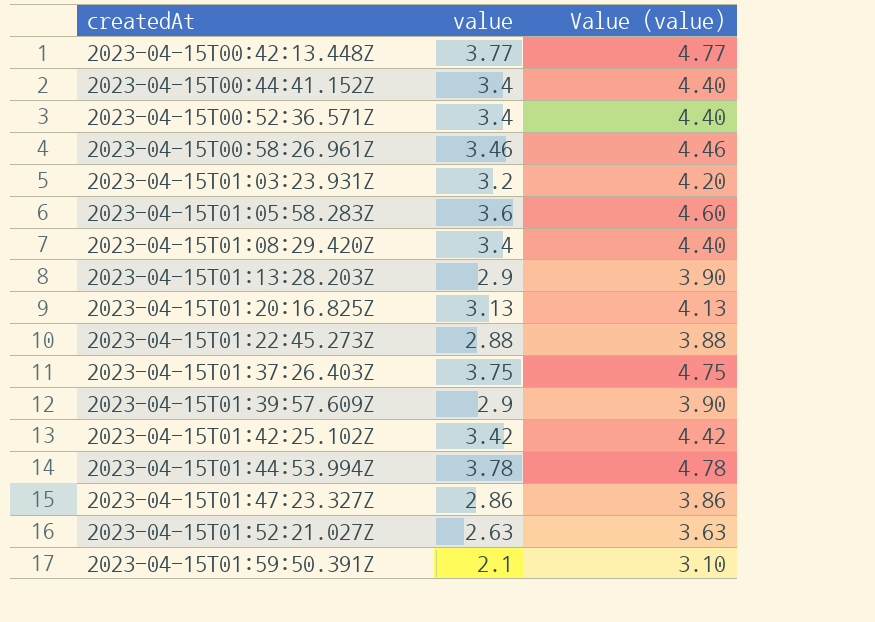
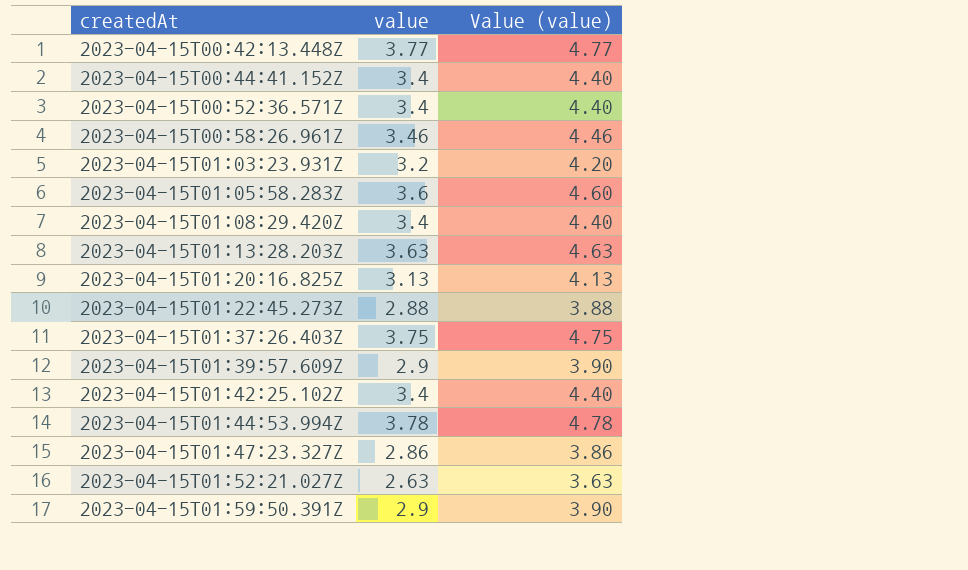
2023-04-15T01:13:28.203Z | value: 2.9 -> 3.63
2023-04-15T01:13:28.203Z | Value (value): 3.90 -> 4.63
2023-04-15T01:42:25.102Z | value: 3.42 -> 3.4
2023-04-15T01:42:25.102Z | Value (value): 4.42 -> 4.40
2023-04-15T01:59:50.391Z | value: 2.1 -> 2.9
2023-04-15T01:59:50.391Z | Value (value): 3.10 -> 3.90

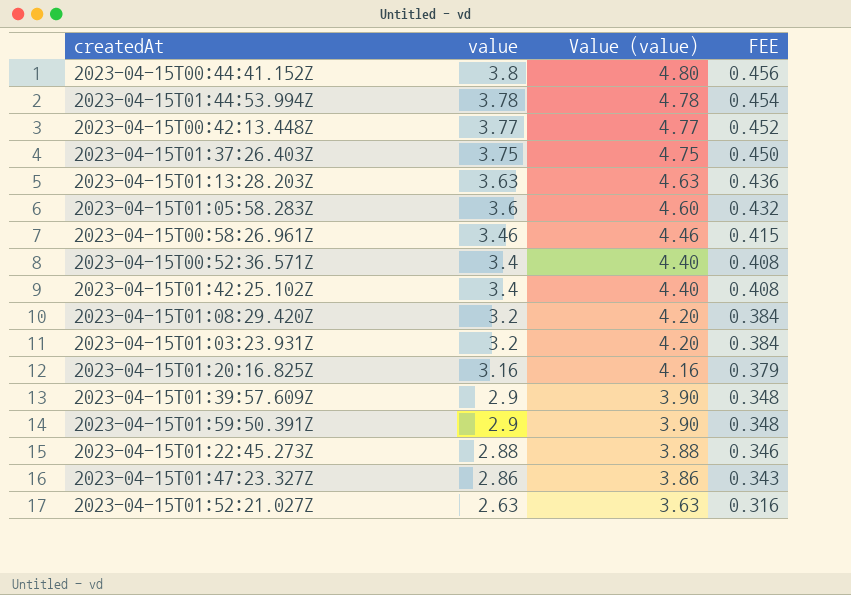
row order: createdAt ascending -> value descending
column FEE | formula: none -> [value] * 0.12
2023-04-15T00:44:41.152Z | value: 3.4 -> 3.8
2023-04-15T00:44:41.152Z | Value (value): 4.40 -> 4.80
2023-04-15T01:08:29.420Z | value: 3.4 -> 3.2
2023-04-15T01:08:29.420Z | Value (value): 4.40 -> 4.20
2023-04-15T01:20:16.825Z | value: 3.13 -> 3.16
2023-04-15T01:20:16.825Z | Value (value): 4.13 -> 4.16

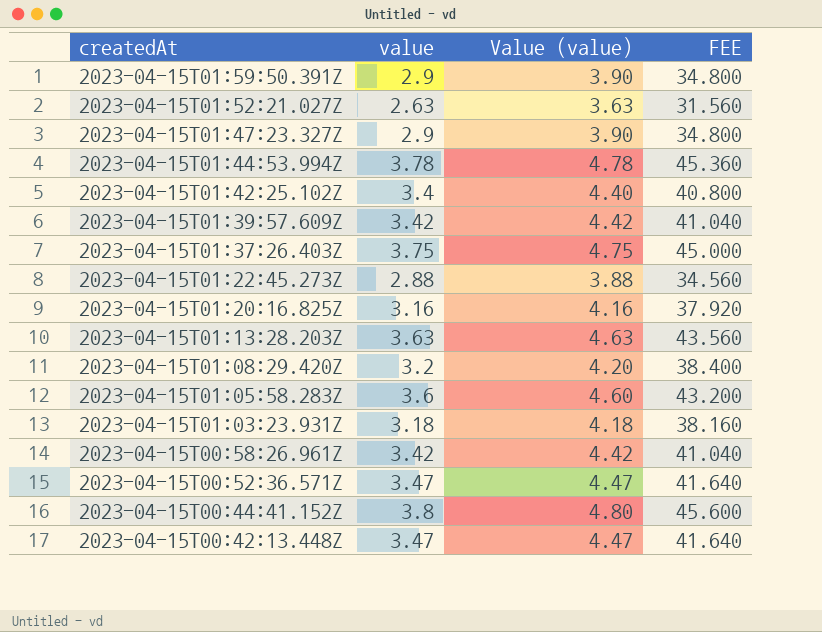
row order: value descending -> createdAt descending
column FEE | formula: [value] * 0.12 -> [value] * 12
2023-04-15T01:47:23.327Z | value: 2.86 -> 2.9
2023-04-15T01:47:23.327Z | Value (value): 3.86 -> 3.90
2023-04-15T01:39:57.609Z | value: 2.9 -> 3.42
2023-04-15T01:39:57.609Z | Value (value): 3.90 -> 4.42
2023-04-15T01:03:23.931Z | value: 3.2 -> 3.18
2023-04-15T01:03:23.931Z | Value (value): 4.20 -> 4.18
2023-04-15T00:58:26.961Z | value: 3.46 -> 3.42
2023-04-15T00:58:26.961Z | Value (value): 4.46 -> 4.42
2023-04-15T00:52:36.571Z | value: 3.4 -> 3.47
2023-04-15T00:52:36.571Z | Value (value): 4.40 -> 4.47
2023-04-15T00:42:13.448Z | value: 3.77 -> 3.47
2023-04-15T00:42:13.448Z | Value (value): 4.77 -> 4.47

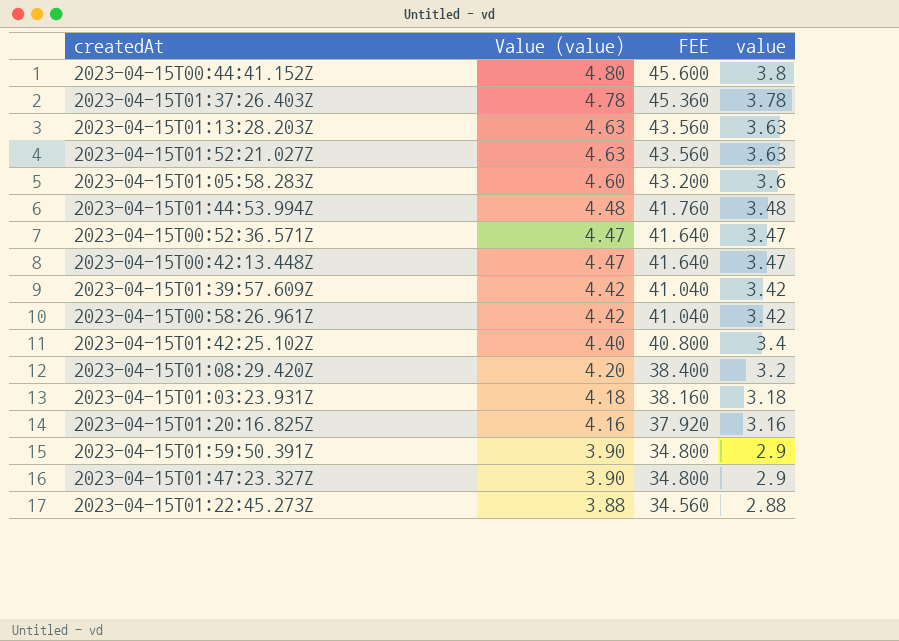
row order: createdAt descending -> Value (value) descending
column value | position: 2 -> 4
2023-04-15T01:37:26.403Z | Value (value): 4.75 -> 4.78
2023-04-15T01:37:26.403Z | FEE: 45.000 -> 45.360
2023-04-15T01:37:26.403Z | value: 3.75 -> 3.78
2023-04-15T01:52:21.027Z | Value (value): 3.63 -> 4.63
2023-04-15T01:52:21.027Z | FEE: 31.560 -> 43.560
2023-04-15T01:52:21.027Z | value: 2.63 -> 3.63
2023-04-15T01:44:53.994Z | Value (value): 4.78 -> 4.48
2023-04-15T01:44:53.994Z | FEE: 45.360 -> 41.760
2023-04-15T01:44:53.994Z | value: 3.78 -> 3.48

